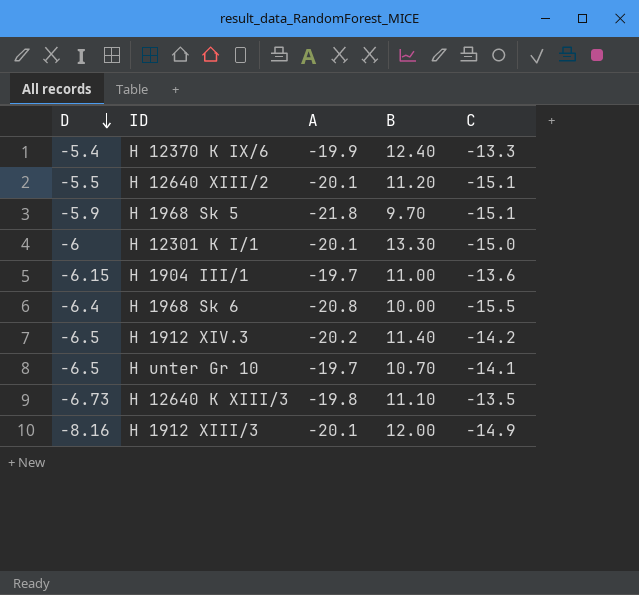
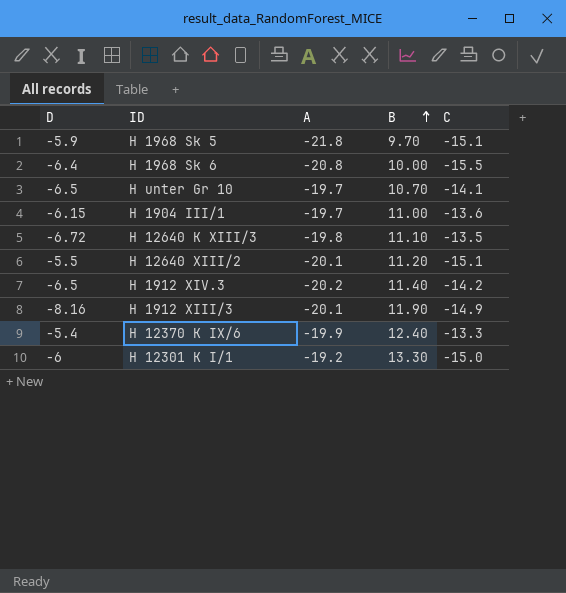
row order: D descending -> B ascending
H 12640 K XIII/3 | D: -6.73 -> -6.72
H 1912 XIII/3 | B: 12.00 -> 11.90
H 12301 K I/1 | A: -20.1 -> -19.2

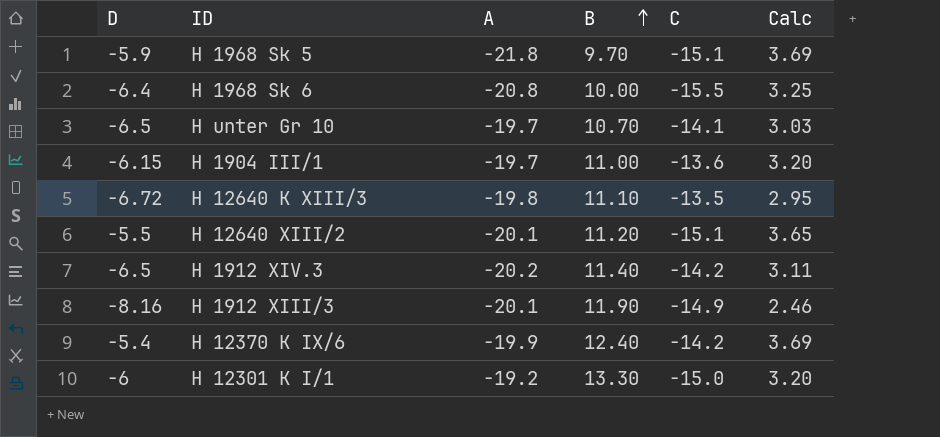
column Calc | formula: none -> [A] / [D]
H 12370 K IX/6 | C: -13.3 -> -14.2

